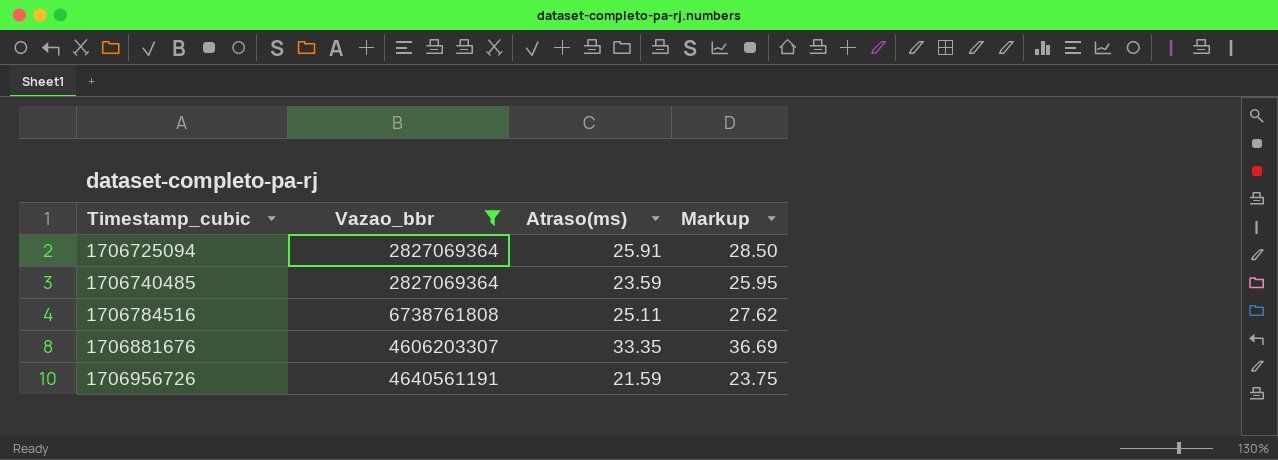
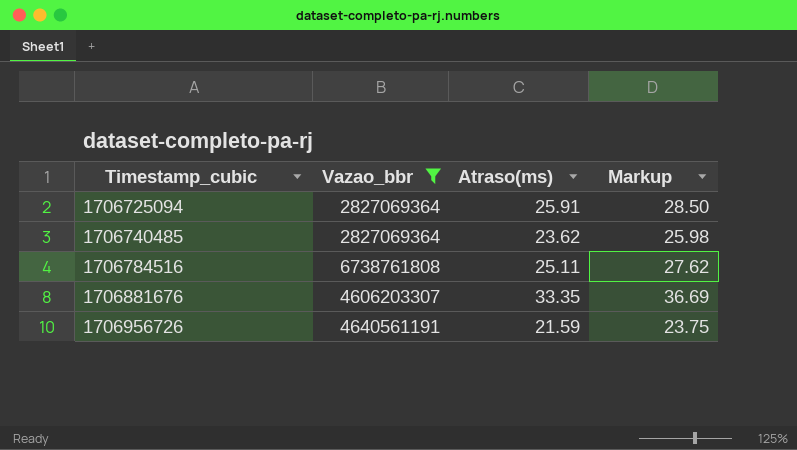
1706740485 | Atraso(ms): 23.59 -> 23.62
1706740485 | Markup: 25.95 -> 25.98

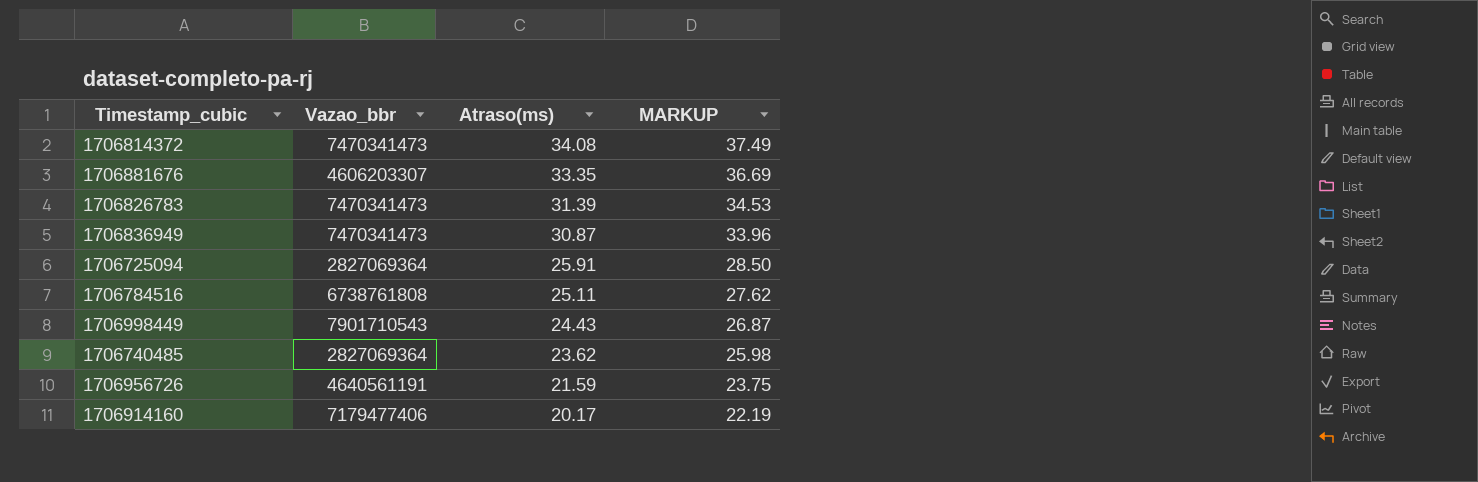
filter: Vazao_bbr <= 6738761808 -> none
row order: Timestamp_cubic ascending -> Atraso(ms) descending
column name: Markup -> MARKUP

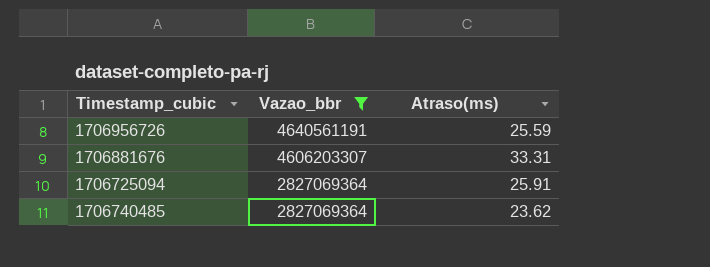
filter: none -> Vazao_bbr <= 4640561191
row order: Atraso(ms) descending -> Vazao_bbr descending
column MARKUP | formula: [Atraso(ms)] * 1.1 -> none
1706956726 | Atraso(ms): 21.59 -> 25.59
1706881676 | Atraso(ms): 33.35 -> 33.31

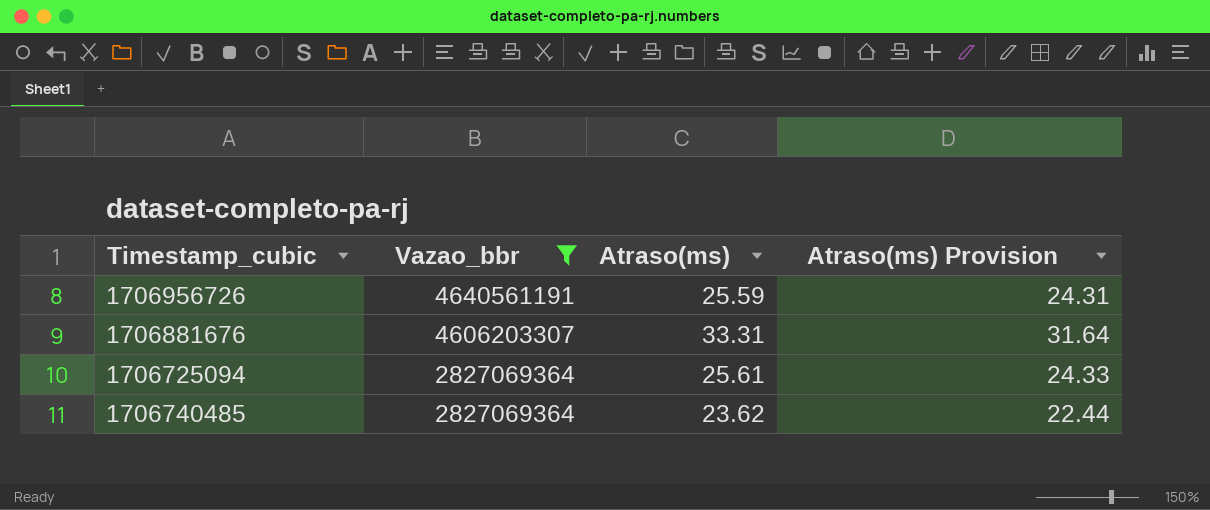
column Atraso(ms) Provision | formula: none -> [Atraso(ms)] * 0.95
1706725094 | Atraso(ms): 25.91 -> 25.61

